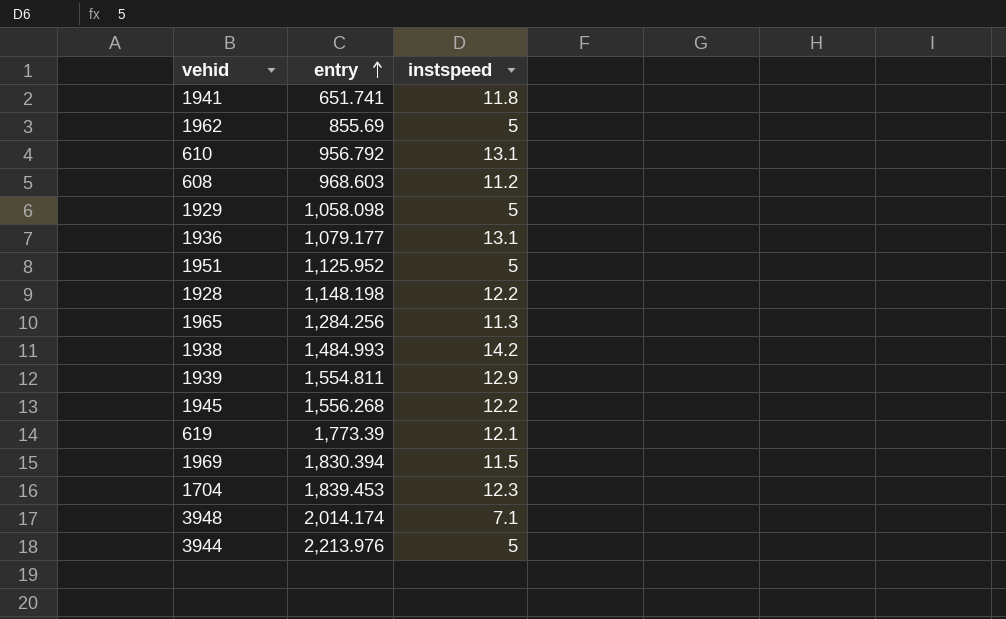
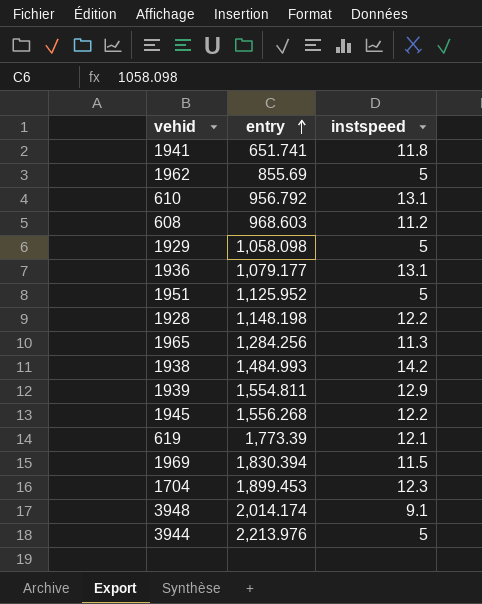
1704 | entry: 1,839.453 -> 1,899.453
3948 | instspeed: 7.1 -> 9.1

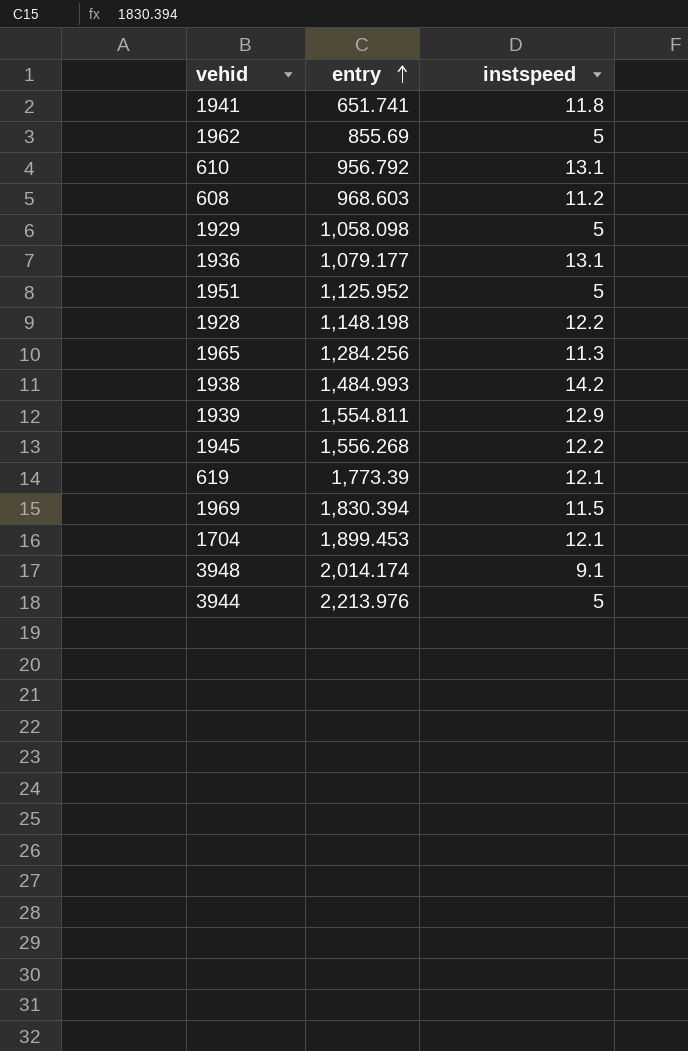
1704 | instspeed: 12.3 -> 12.1

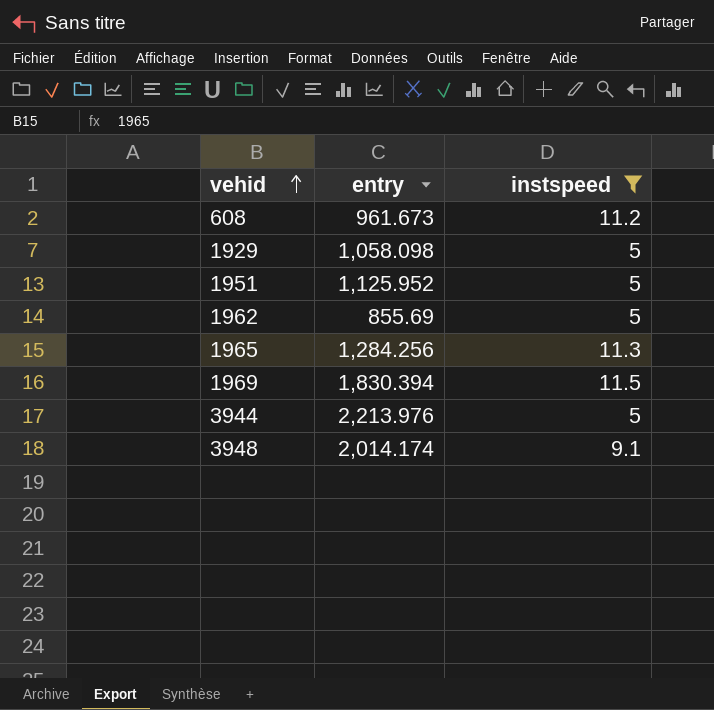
filter: none -> instspeed <= 11.5
row order: entry ascending -> vehid ascending
608 | entry: 968.603 -> 961.673

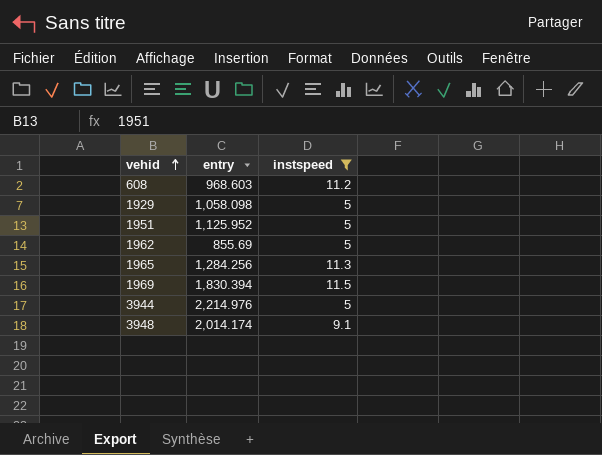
608 | entry: 961.673 -> 968.603
3944 | entry: 2,213.976 -> 2,214.976

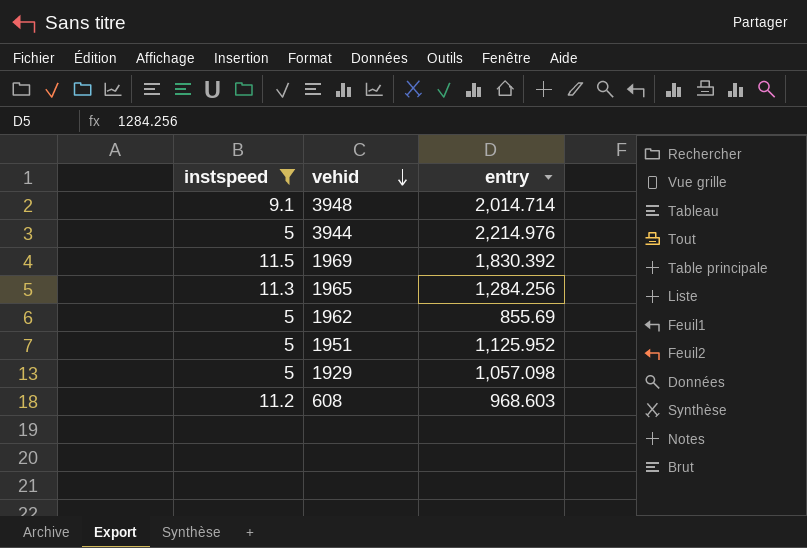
row order: vehid ascending -> vehid descending
column instspeed | position: 3 -> 1
3948 | entry: 2,014.174 -> 2,014.714
1969 | entry: 1,830.394 -> 1,830.392
1929 | entry: 1,058.098 -> 1,057.098

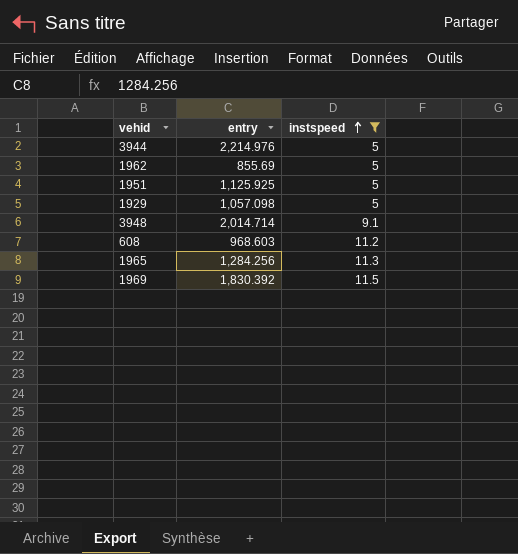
row order: vehid descending -> instspeed ascending
column instspeed | position: 1 -> 3
1951 | entry: 1,125.952 -> 1,125.925

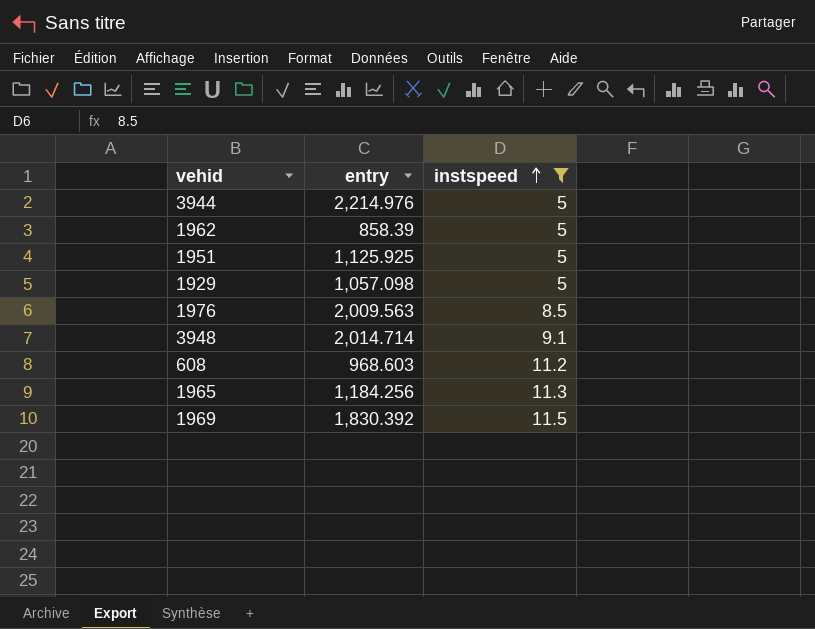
1962 | entry: 855.69 -> 858.39
row 1976: none -> 2,009.563 | 8.5
1965 | entry: 1,284.256 -> 1,184.256

